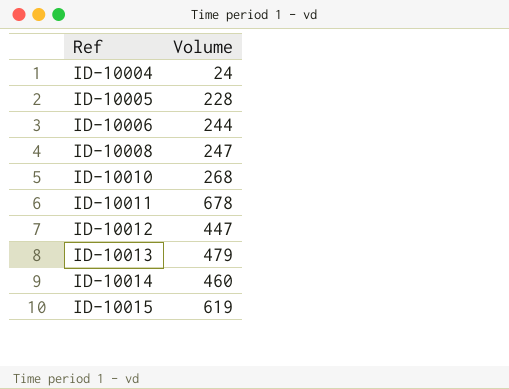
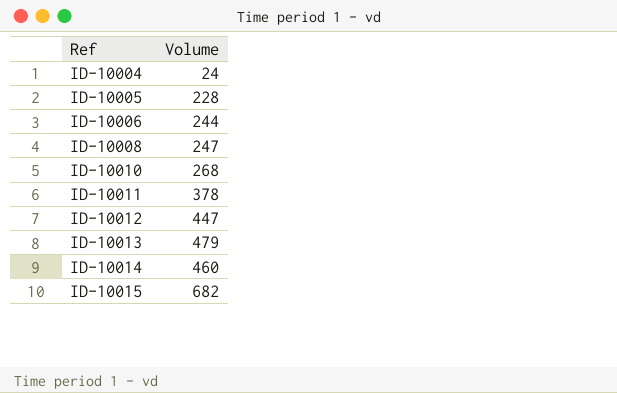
ID-10011 | Volume: 678 -> 378
ID-10015 | Volume: 619 -> 682

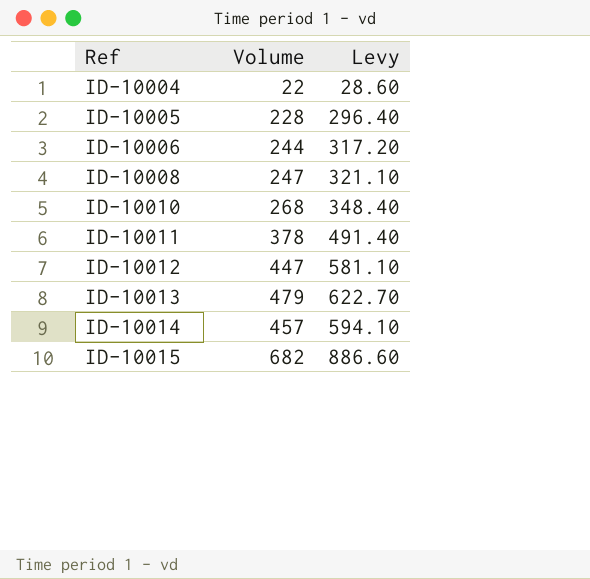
column Levy | formula: none -> [Volume] * 1.3
ID-10004 | Volume: 24 -> 22
ID-10014 | Volume: 460 -> 457

